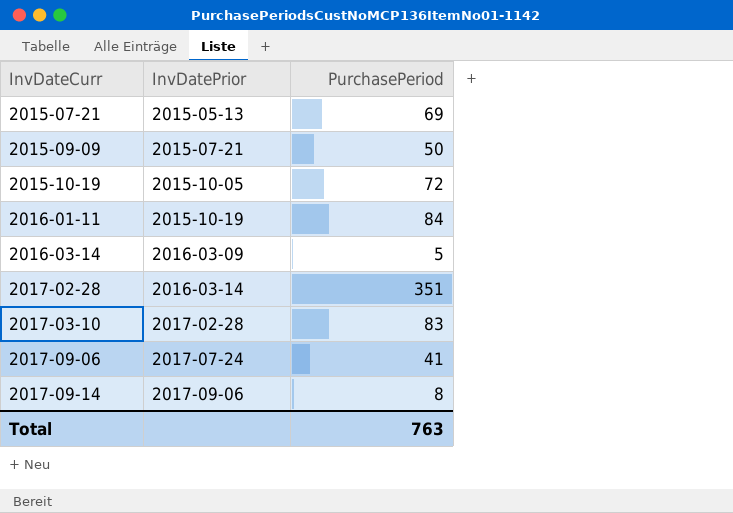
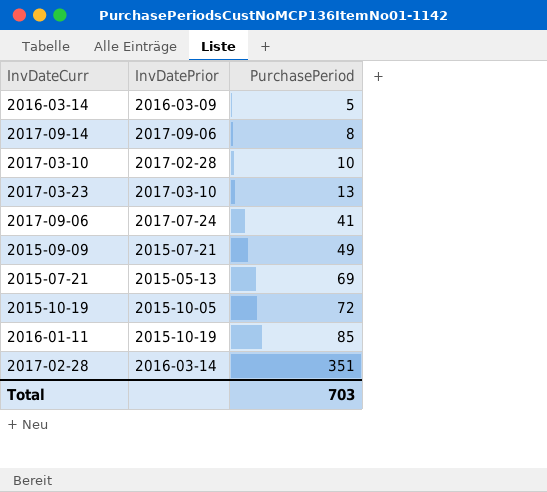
row order: InvDateCurr ascending -> PurchasePeriod ascending
2017-03-10 | PurchasePeriod: 83 -> 10
row 2017-03-23: none -> 2017-03-10 | 13
2015-09-09 | PurchasePeriod: 50 -> 49
2016-01-11 | PurchasePeriod: 84 -> 85
Total | PurchasePeriod: 763 -> 703

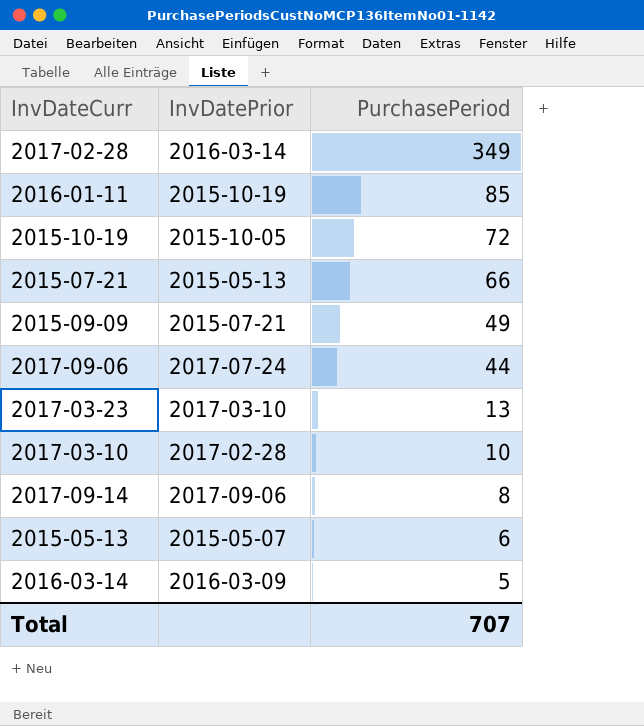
row order: PurchasePeriod ascending -> PurchasePeriod descending
2017-02-28 | PurchasePeriod: 351 -> 349
2015-07-21 | PurchasePeriod: 69 -> 66
2017-09-06 | PurchasePeriod: 41 -> 44
row 2015-05-13: none -> 2015-05-07 | 6
Total | PurchasePeriod: 703 -> 707

